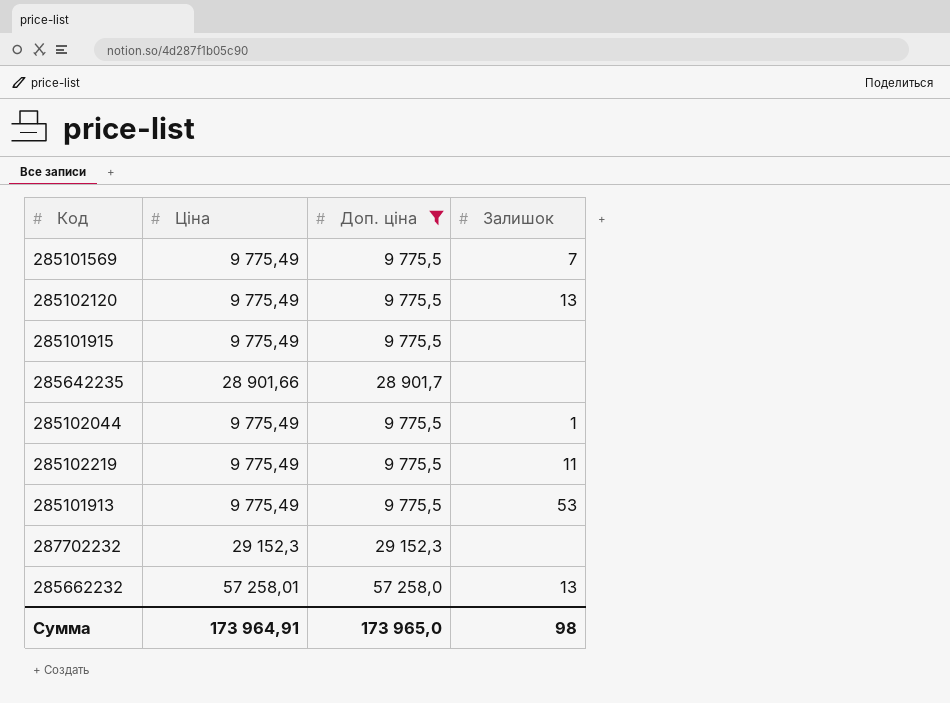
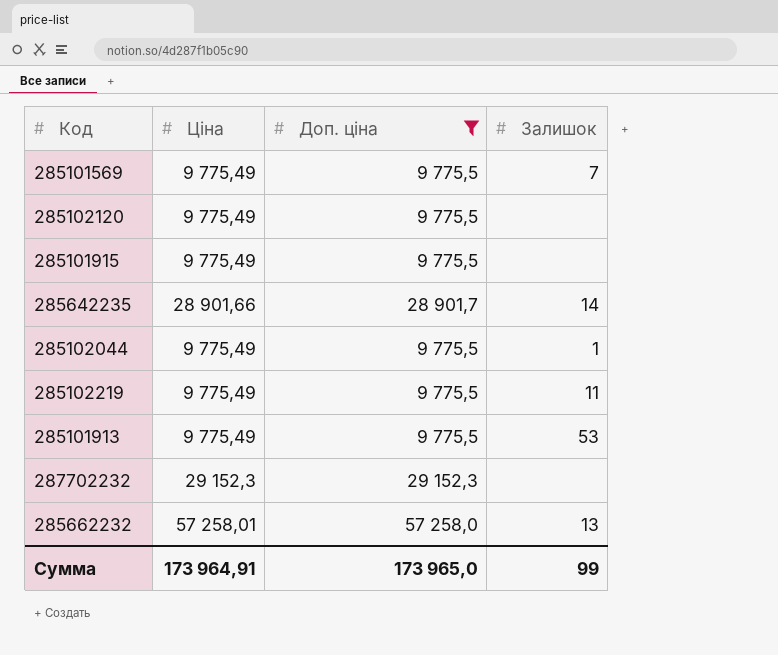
285102120 | Залишок: 13 -> none
285642235 | Залишок: none -> 14
Сумма | Залишок: 98 -> 99

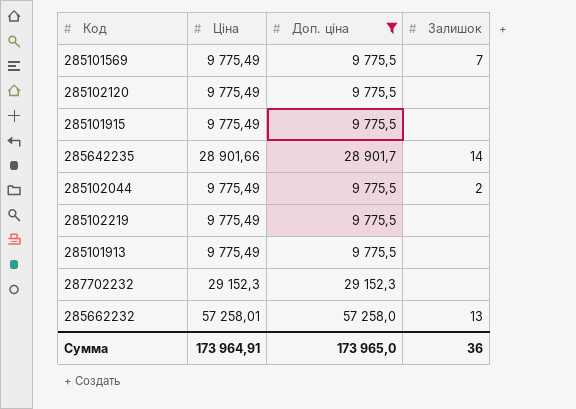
285102044 | Залишок: 1 -> 2
285102219 | Залишок: 11 -> none
285101913 | Залишок: 53 -> none
Сумма | Залишок: 99 -> 36

